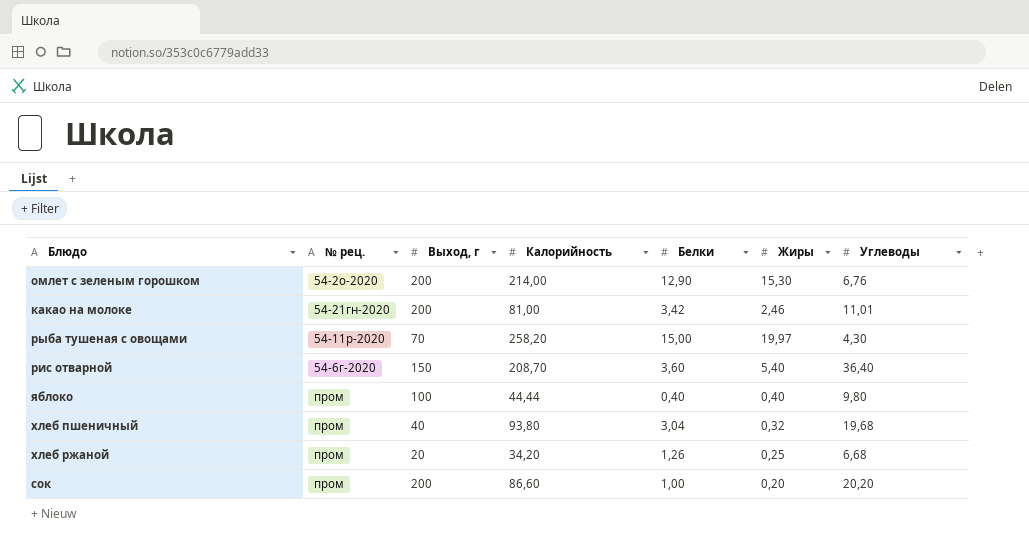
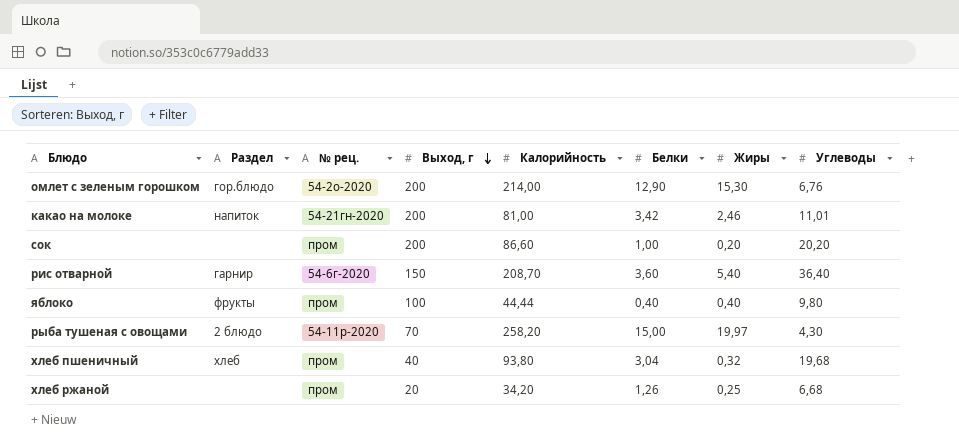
row order: none -> Выход, г descending
column Раздел | position: none -> 2

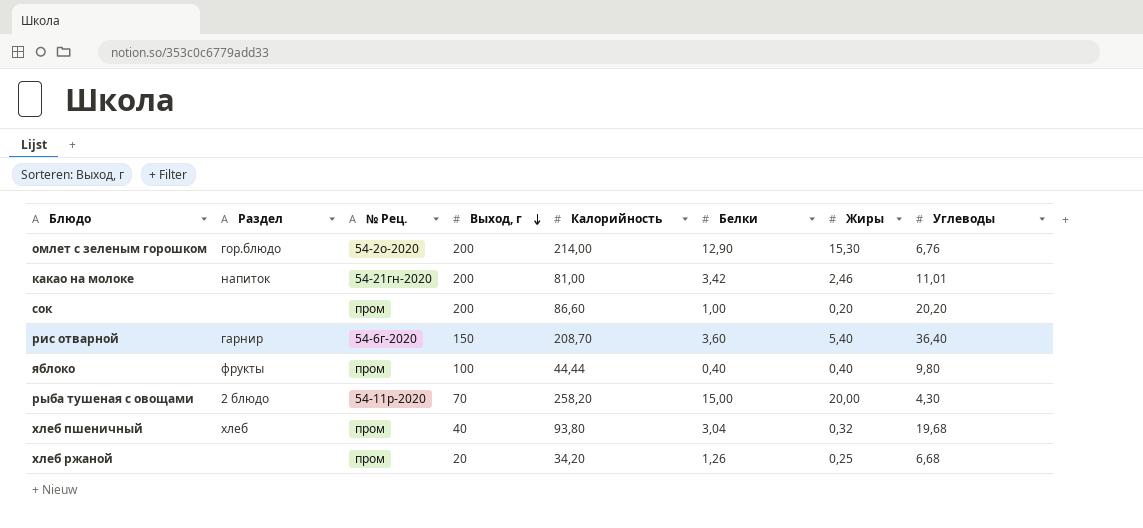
column name: № рец. -> № Рец.
рыба тушеная с овощами | Жиры: 19,97 -> 20,00

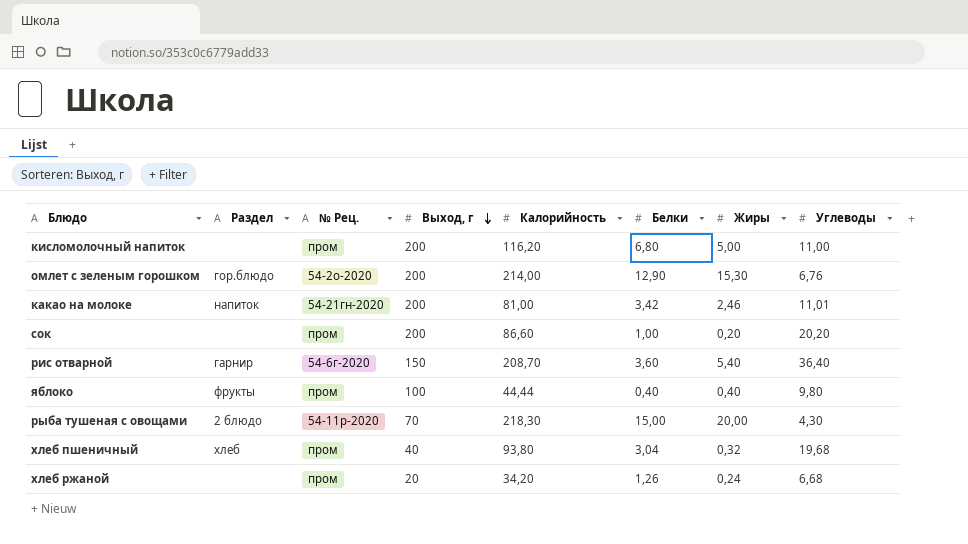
row кисломолочный напиток: none -> none | пром | 200 | 116,20 | 6,80 | 5,00 | 11,00
рыба тушеная с овощами | Калорийность: 258,20 -> 218,30
хлеб ржаной | Жиры: 0,25 -> 0,24

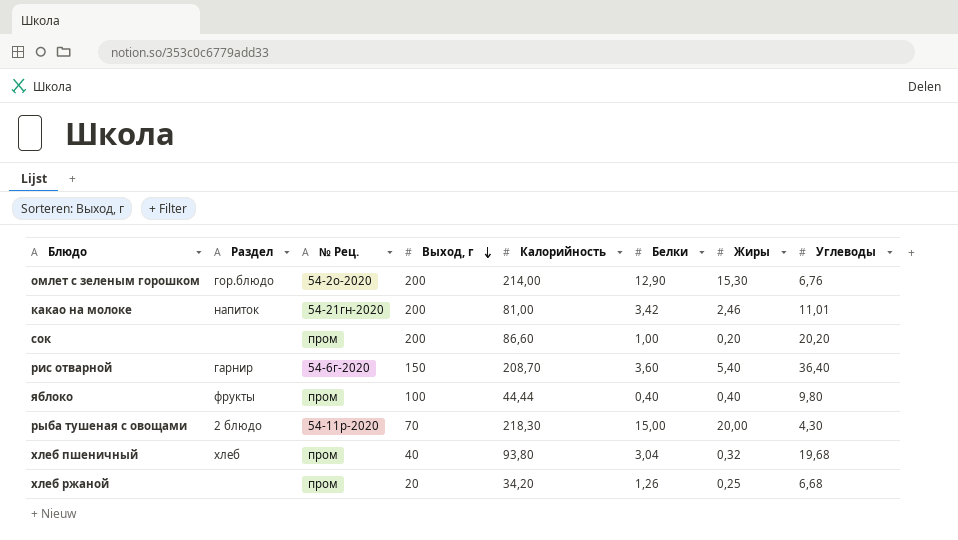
row кисломолочный напиток: none | пром | 200 | 116,20 | 6,80 | 5,00 | 11,00 -> none
хлеб ржаной | Жиры: 0,24 -> 0,25

